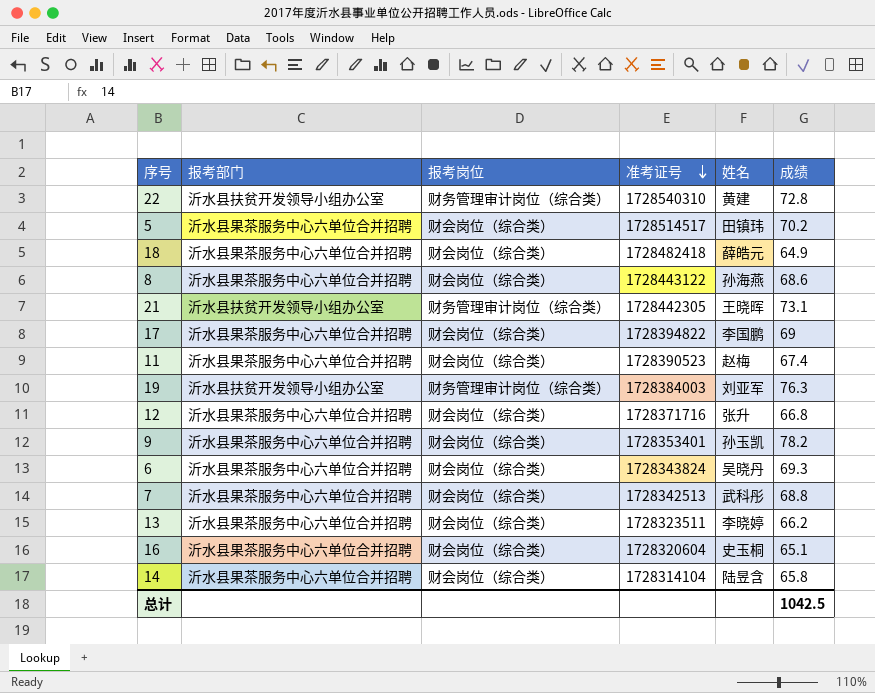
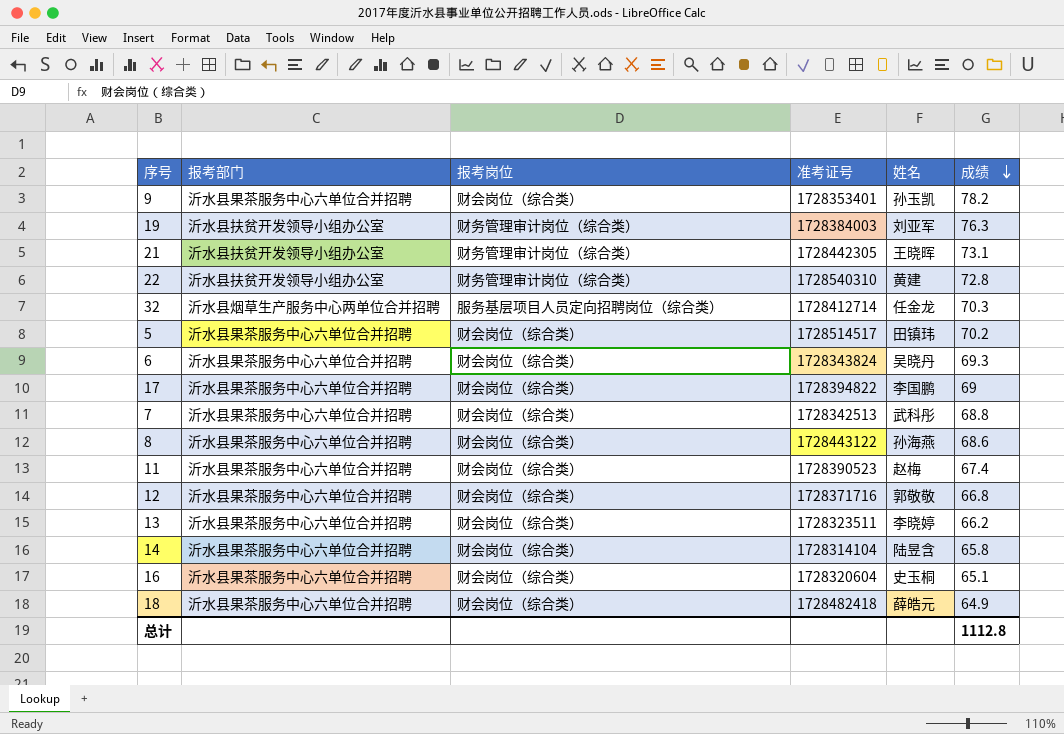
row order: 准考证号 descending -> 成绩 descending
row 32: none -> 沂水县烟草生产服务中心两单位合并招聘 | 服务基层项目人员定向招聘岗位（综合类） | 1728412714 | 任金龙 | 70.3
12 | 姓名: 张升 -> 郭敬敬
总计 | 成绩: 1042.5 -> 1112.8

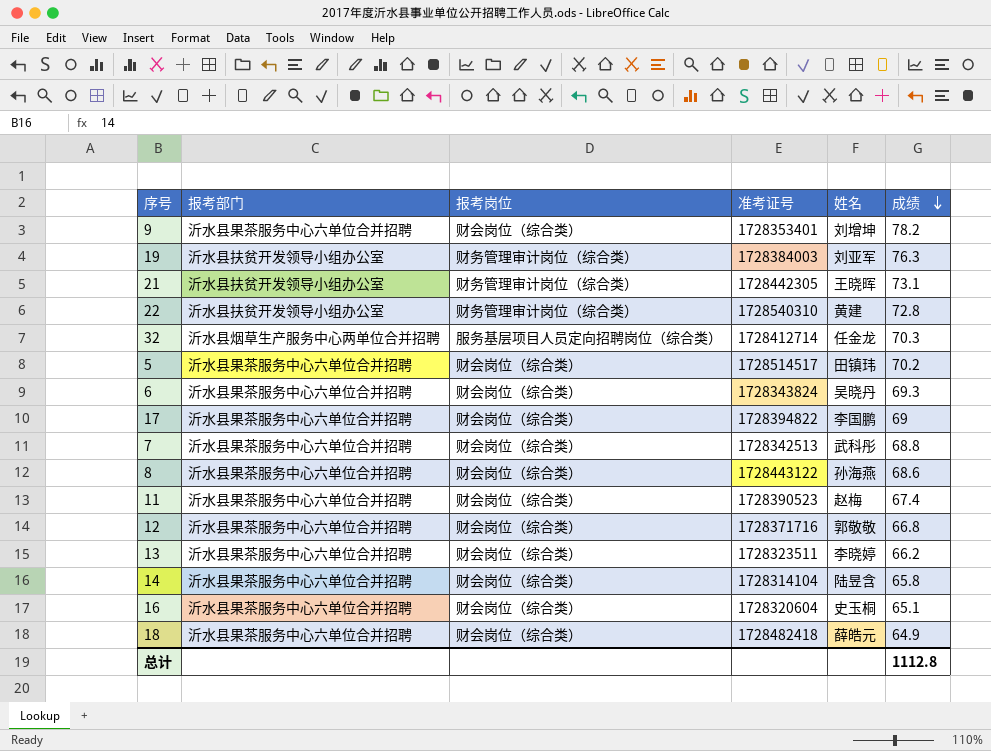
9 | 姓名: 孙玉凯 -> 刘增坤

